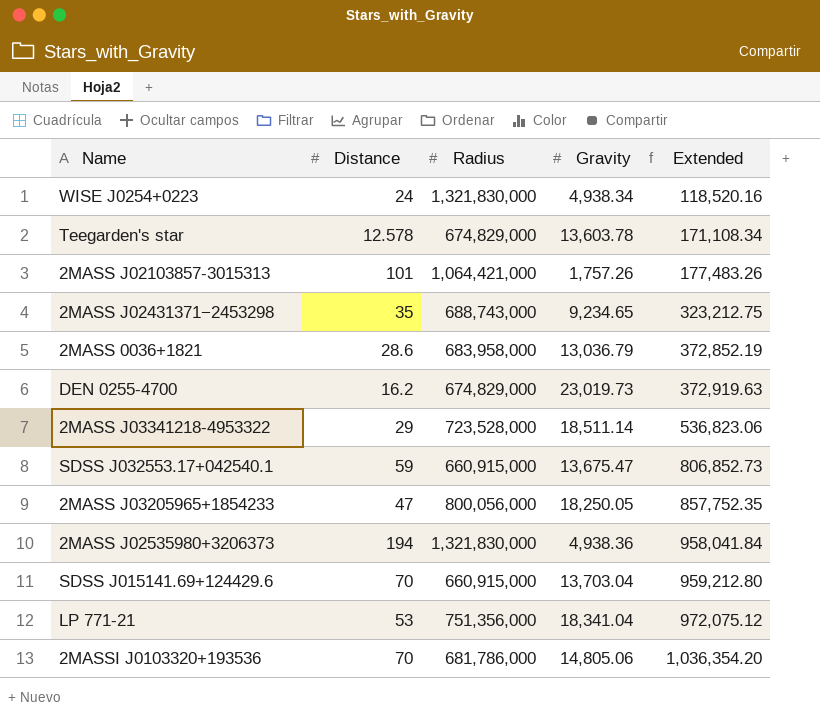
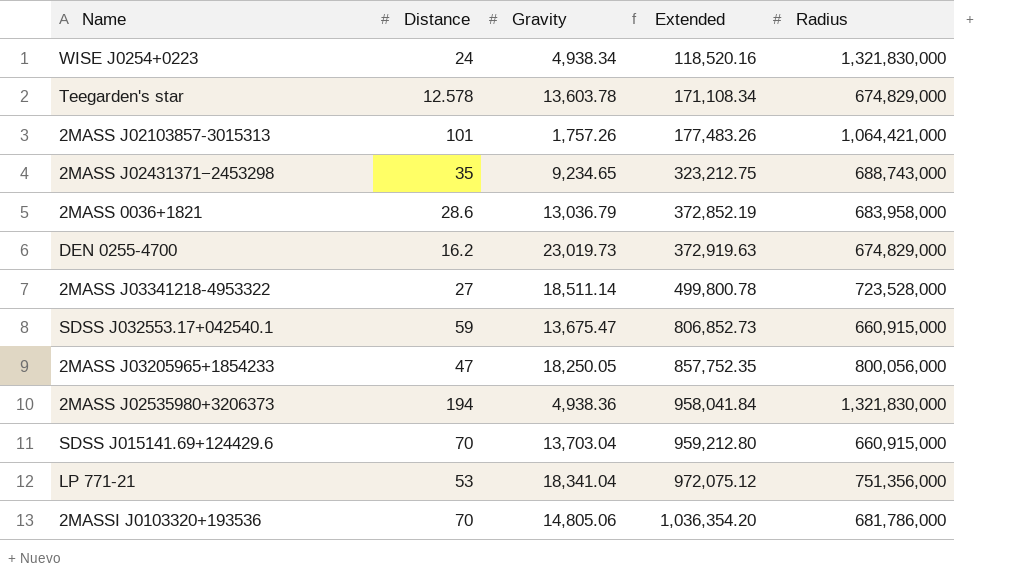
column Radius | position: 3 -> 5
2MASS J03341218-4953322 | Distance: 29 -> 27
2MASS J03341218-4953322 | Extended: 536,823.06 -> 499,800.78

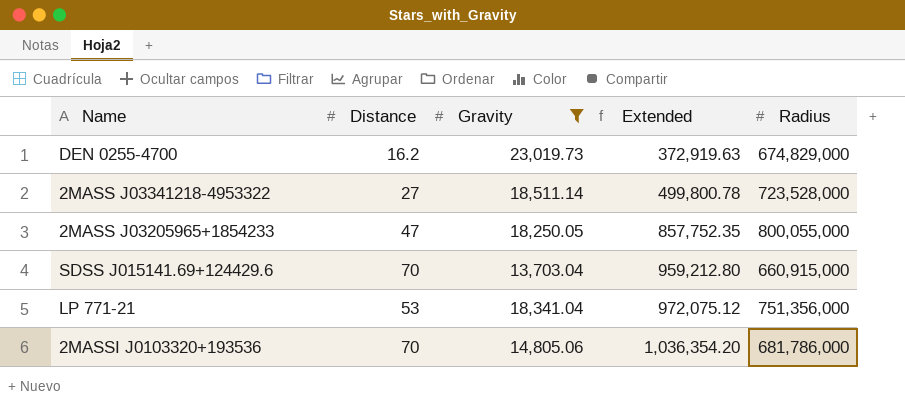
filter: none -> Gravity >= 13,703.04
2MASS J03205965+1854233 | Radius: 800,056,000 -> 800,055,000

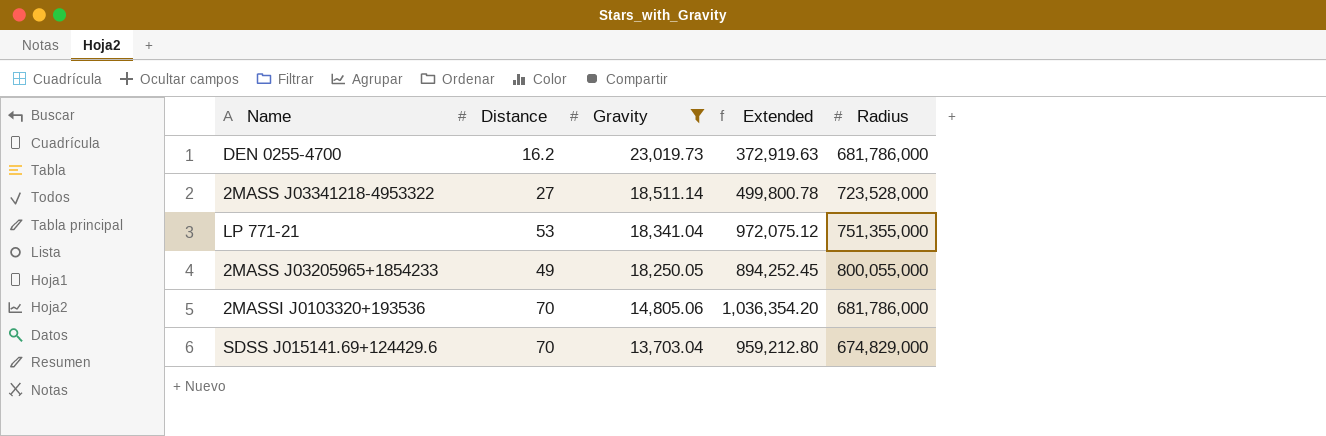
row order: Extended ascending -> Gravity descending
DEN 0255-4700 | Radius: 674,829,000 -> 681,786,000
LP 771-21 | Radius: 751,356,000 -> 751,355,000
2MASS J03205965+1854233 | Distance: 47 -> 49
2MASS J03205965+1854233 | Extended: 857,752.35 -> 894,252.45
SDSS J015141.69+124429.6 | Radius: 660,915,000 -> 674,829,000

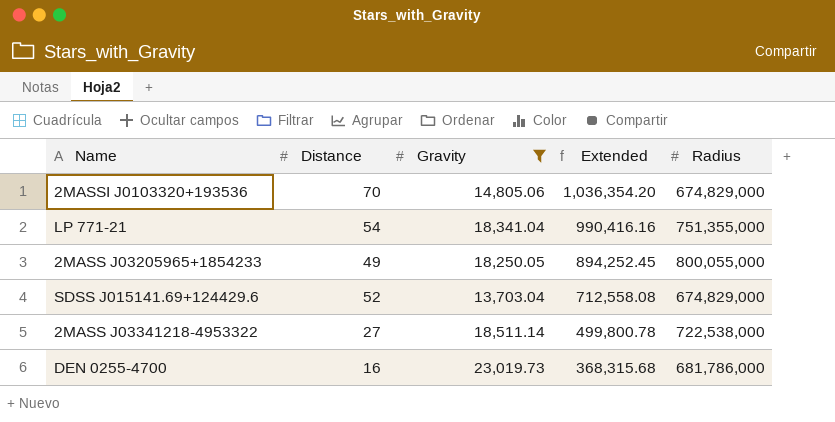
row order: Gravity descending -> Extended descending
2MASSI J0103320+193536 | Radius: 681,786,000 -> 674,829,000
LP 771-21 | Distance: 53 -> 54
LP 771-21 | Extended: 972,075.12 -> 990,416.16
SDSS J015141.69+124429.6 | Distance: 70 -> 52
SDSS J015141.69+124429.6 | Extended: 959,212.80 -> 712,558.08
2MASS J03341218-4953322 | Radius: 723,528,000 -> 722,538,000
DEN 0255-4700 | Distance: 16.2 -> 16
DEN 0255-4700 | Extended: 372,919.63 -> 368,315.68

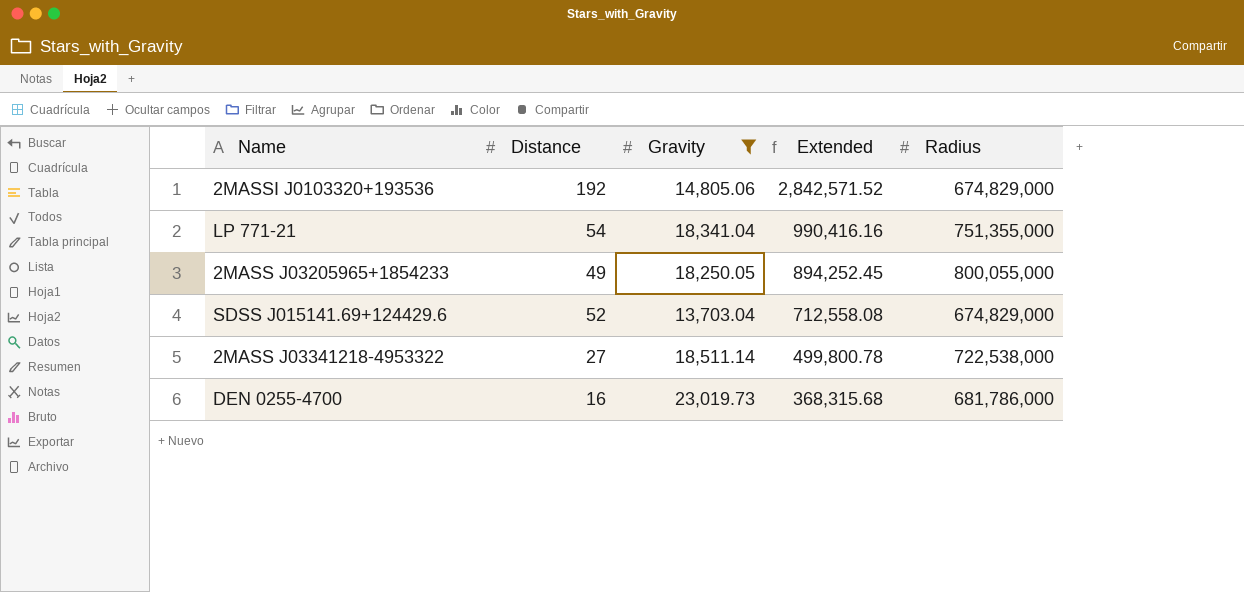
2MASSI J0103320+193536 | Distance: 70 -> 192
2MASSI J0103320+193536 | Extended: 1,036,354.20 -> 2,842,571.52

